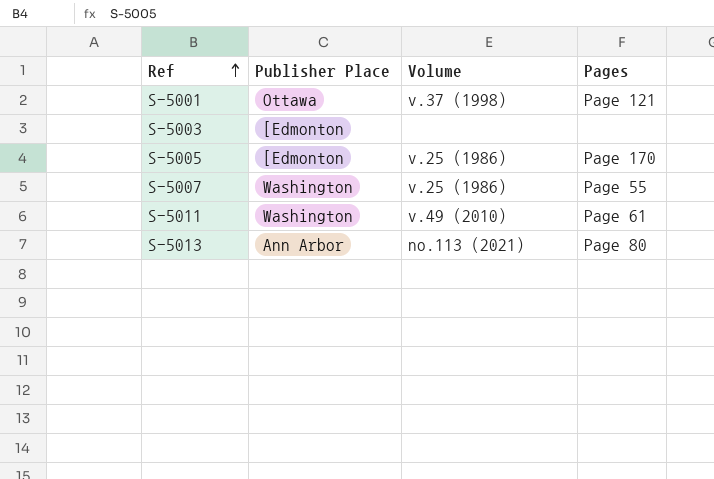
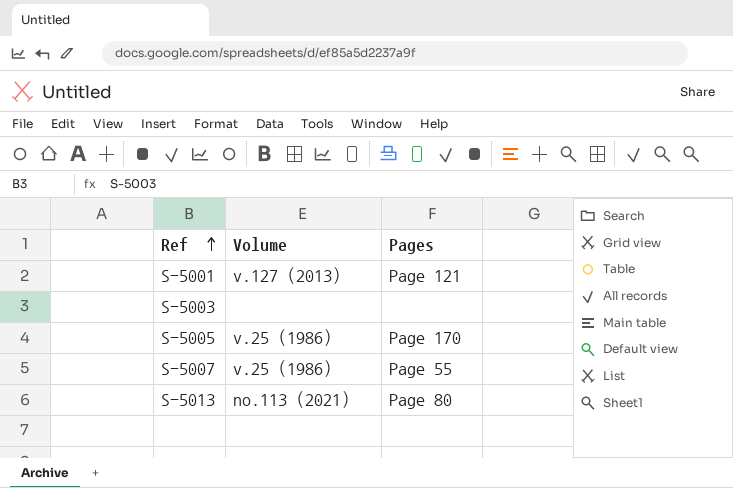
column Publisher Place | position: 2 -> none
row S-5011: Washington | v.49 (2010) | Page 61 -> none
S-5001 | Volume: v.37 (1998) -> v.127 (2013)

